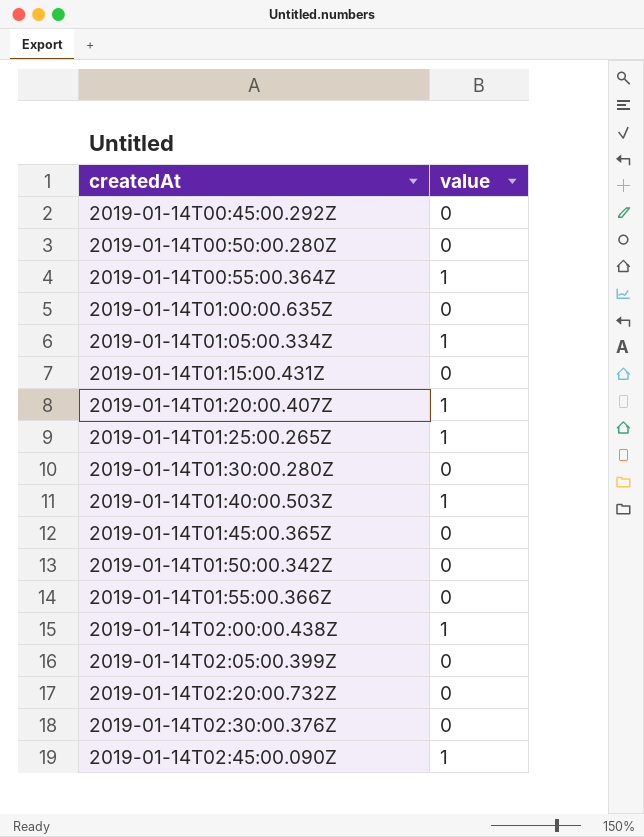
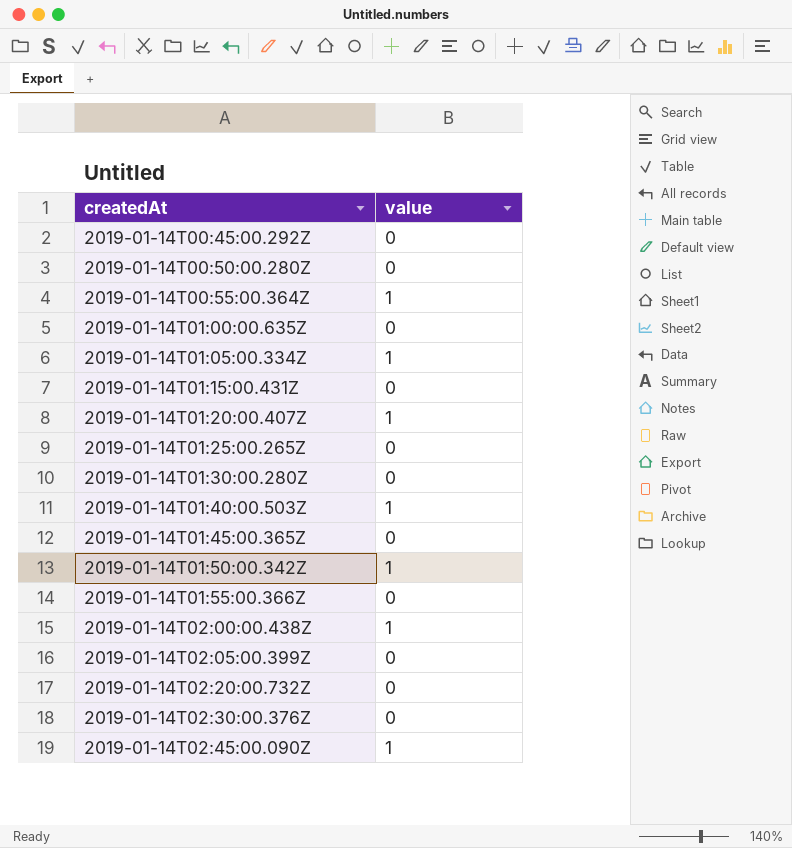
2019-01-14T01:25:00.265Z | value: 1 -> 0
2019-01-14T01:50:00.342Z | value: 0 -> 1

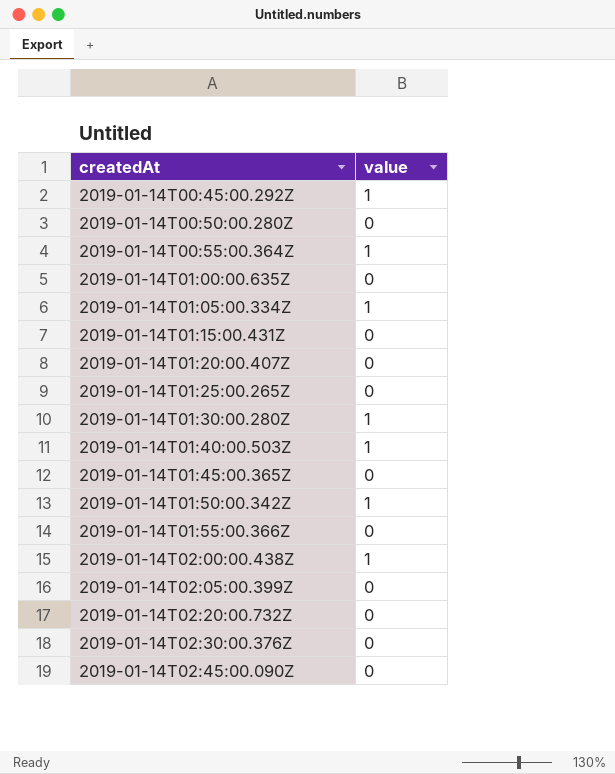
2019-01-14T00:45:00.292Z | value: 0 -> 1
2019-01-14T01:20:00.407Z | value: 1 -> 0
2019-01-14T01:30:00.280Z | value: 0 -> 1
2019-01-14T02:45:00.090Z | value: 1 -> 0

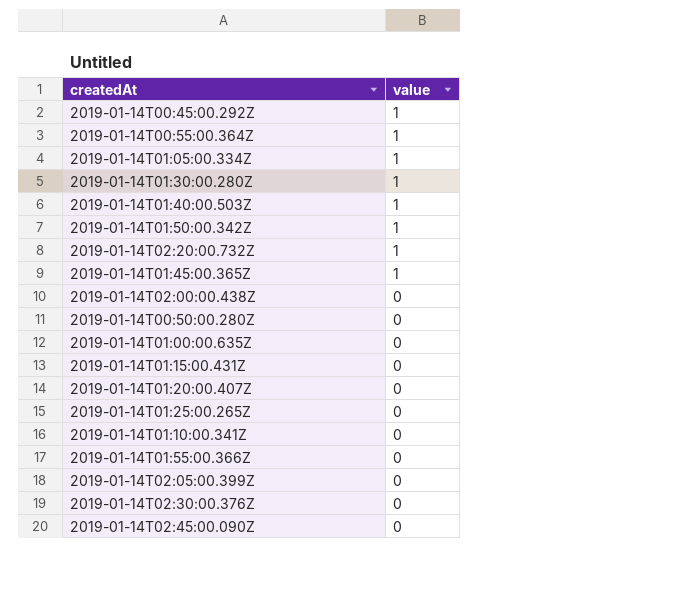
row order: createdAt ascending -> value descending
2019-01-14T02:20:00.732Z | value: 0 -> 1
2019-01-14T01:45:00.365Z | value: 0 -> 1
2019-01-14T02:00:00.438Z | value: 1 -> 0
row 2019-01-14T01:10:00.341Z: none -> 0

